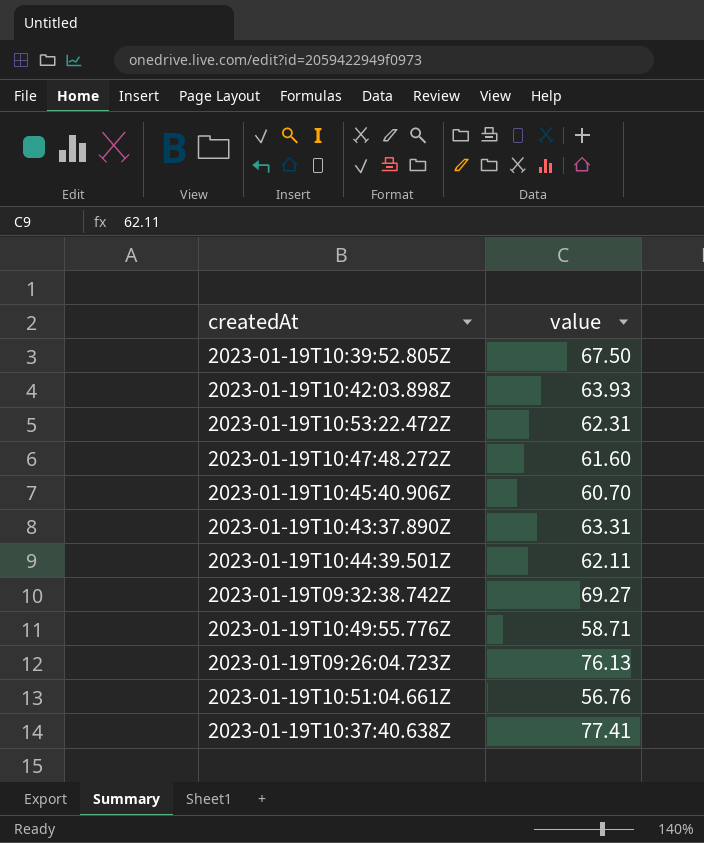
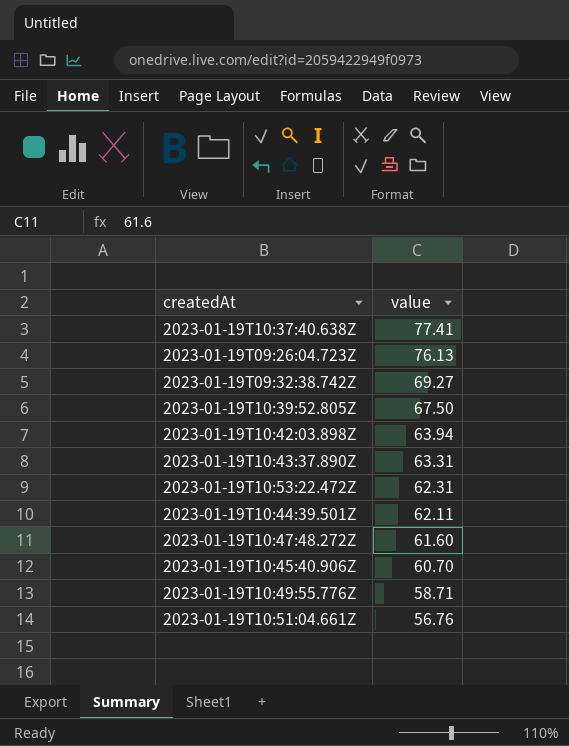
row order: none -> value descending
2023-01-19T10:42:03.898Z | value: 63.93 -> 63.94

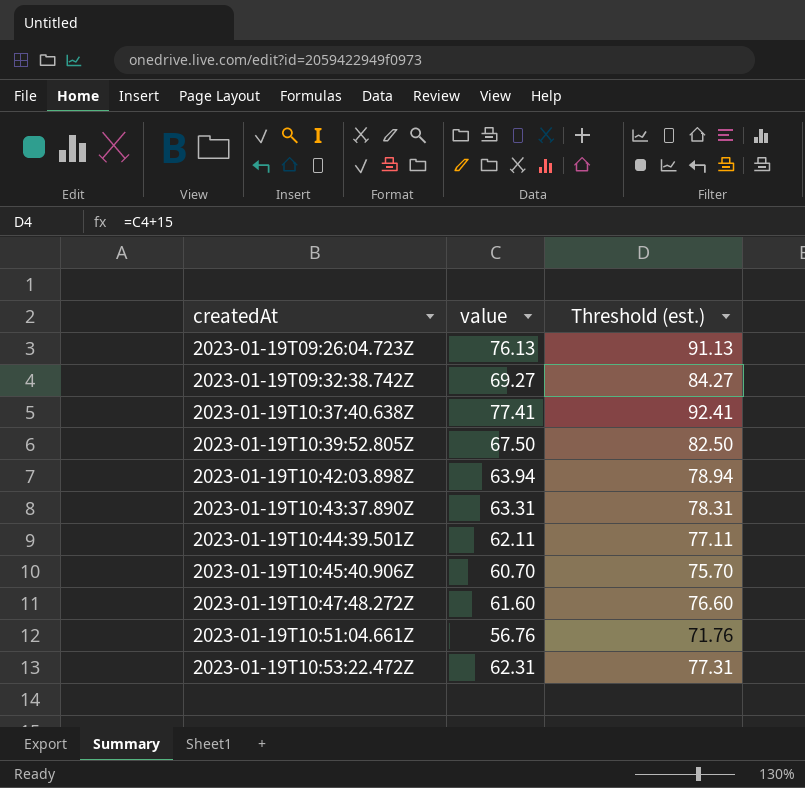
row order: value descending -> createdAt ascending
column Threshold (est.) | formula: none -> [value] + 15
row 2023-01-19T10:49:55.776Z: 58.71 -> none

